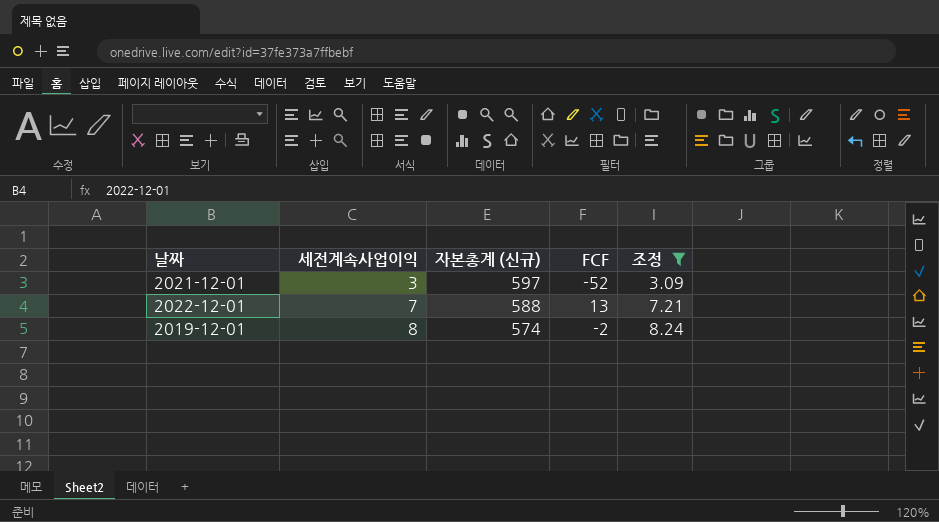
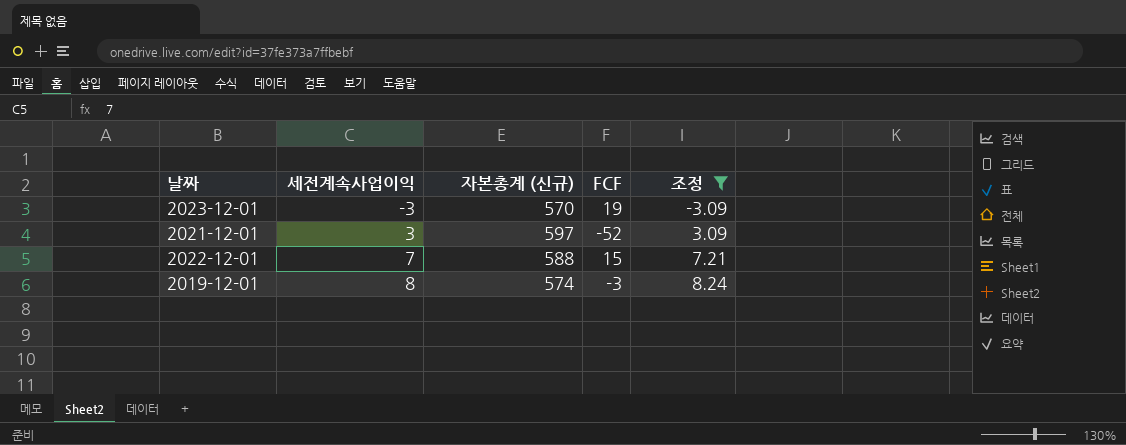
row 2023-12-01: none -> -3 | 570 | 19 | -3.09
2022-12-01 | FCF: 13 -> 15
2019-12-01 | FCF: -2 -> -3

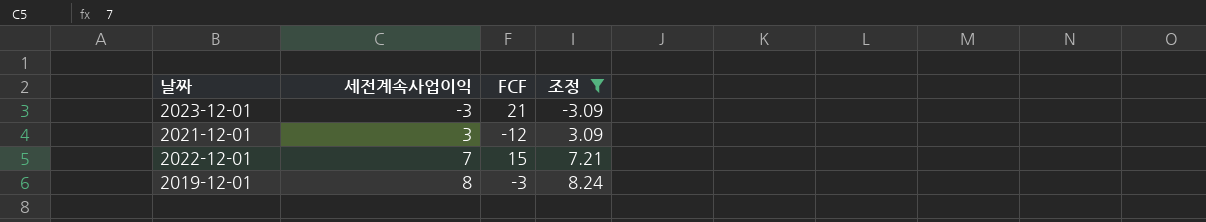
column 자본총계 (신규) | position: 3 -> none
2023-12-01 | FCF: 19 -> 21
2021-12-01 | FCF: -52 -> -12

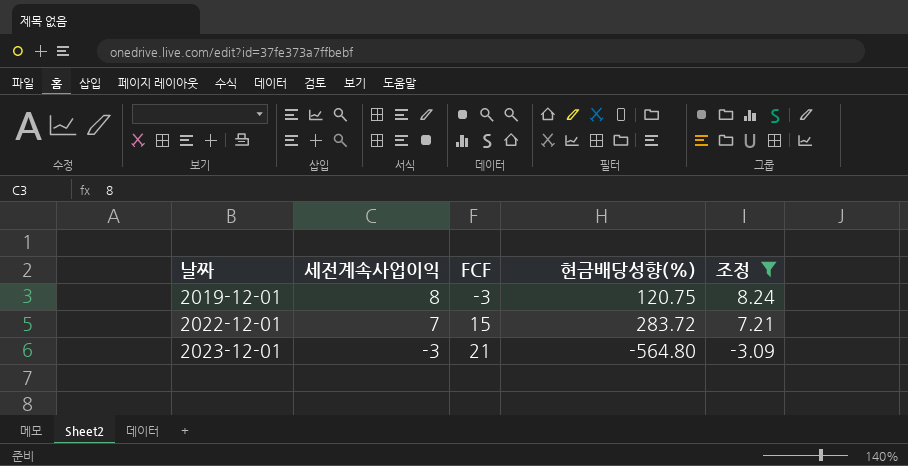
row order: 세전계속사업이익 ascending -> 날짜 ascending
column 현금배당성향(%) | position: none -> 4
row 2021-12-01: 3 | -12 | 3.09 -> none

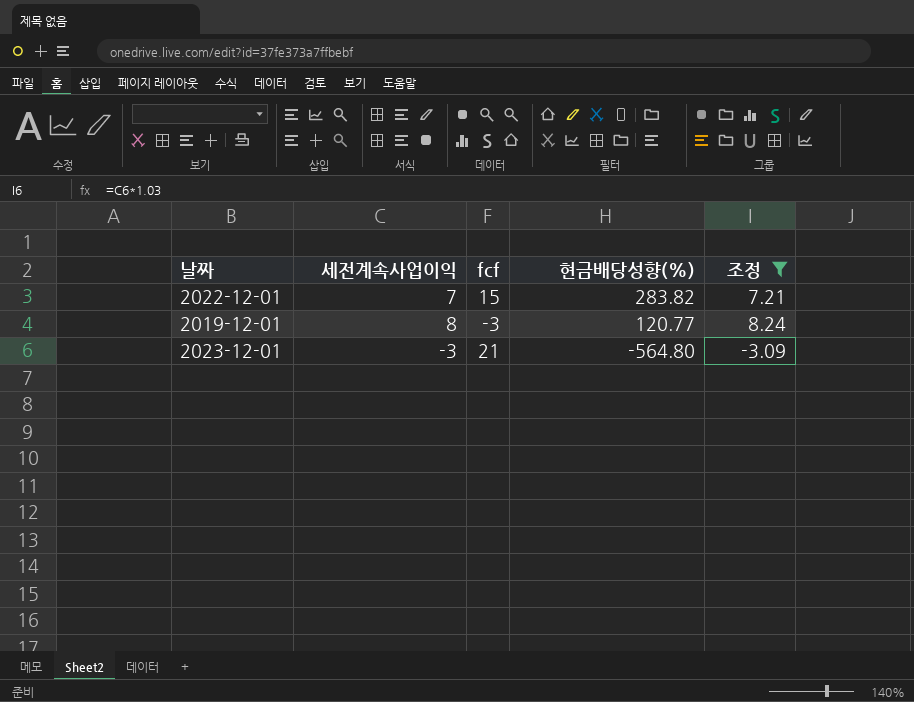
row order: 날짜 ascending -> 현금배당성향(%) descending
column name: FCF -> fcf
2022-12-01 | 현금배당성향(%): 283.72 -> 283.82
2019-12-01 | 현금배당성향(%): 120.75 -> 120.77

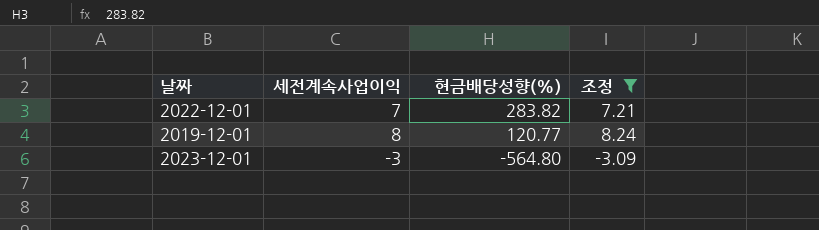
column fcf | position: 3 -> none

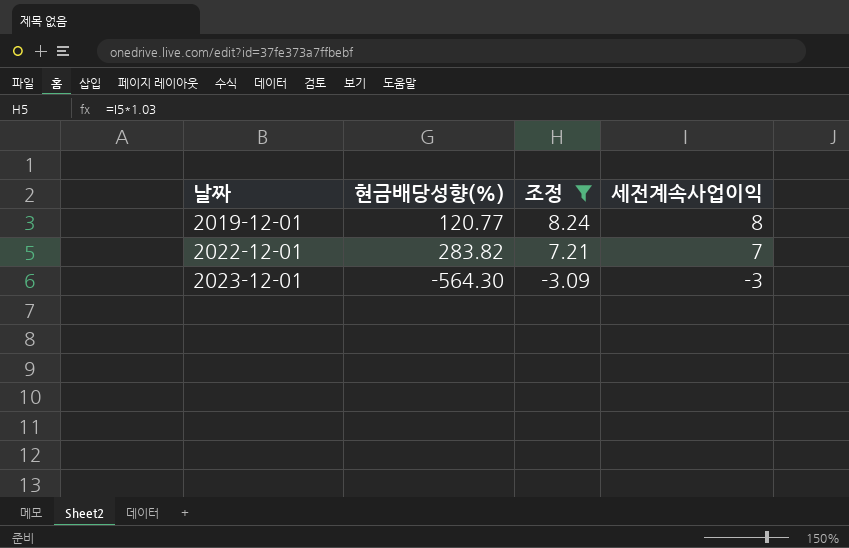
row order: 현금배당성향(%) descending -> 날짜 ascending
column 세전계속사업이익 | position: 2 -> 4
2023-12-01 | 현금배당성향(%): -564.80 -> -564.30

